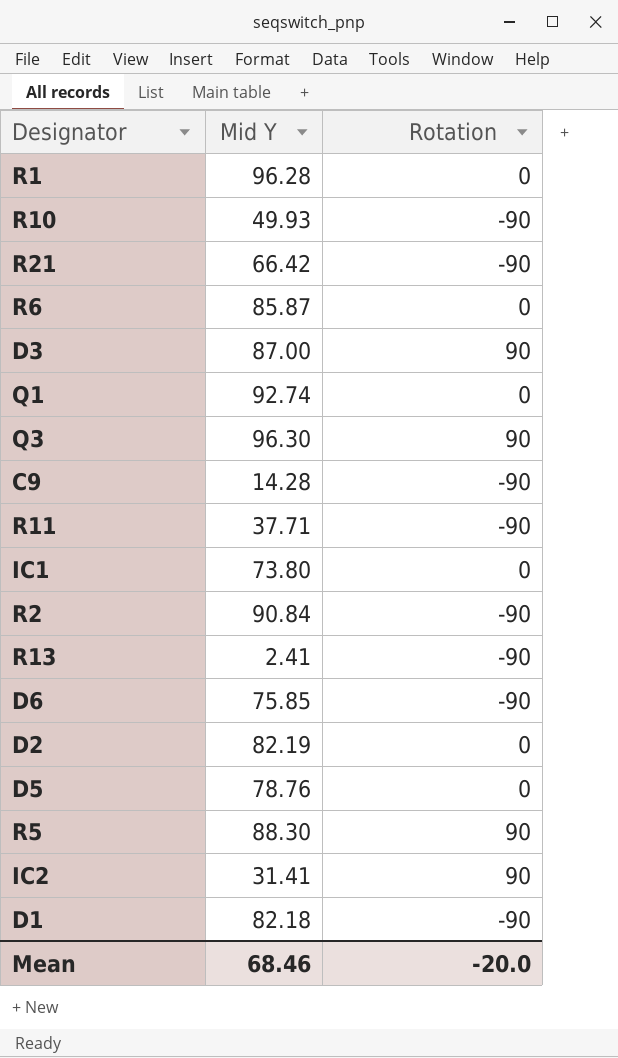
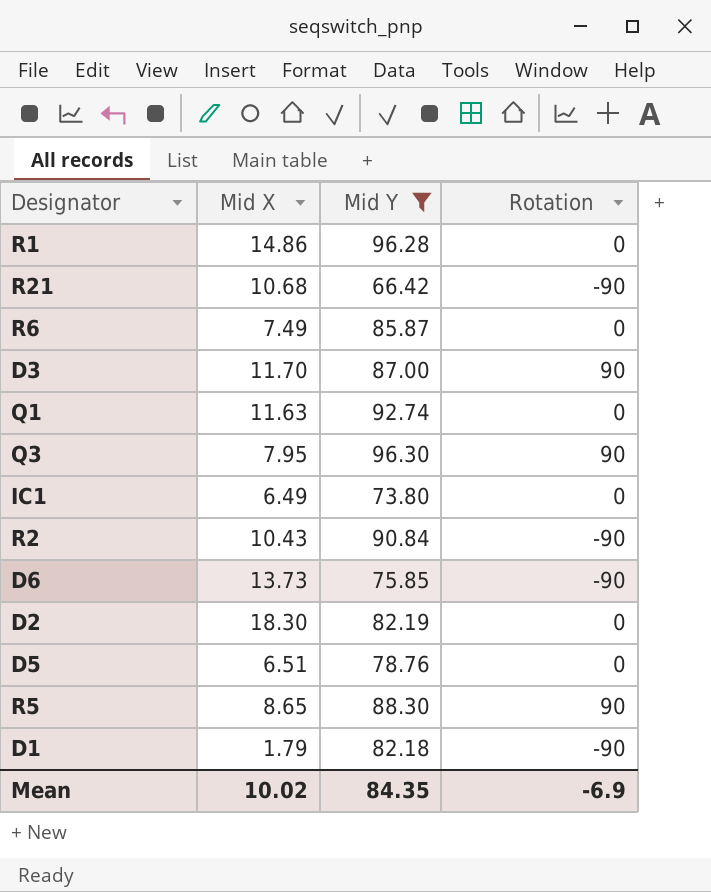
filter: none -> Mid Y >= 66.42
column Mid X | position: none -> 2
Mean | Mid Y: 68.46 -> 84.35
Mean | Rotation: -20.0 -> -6.9

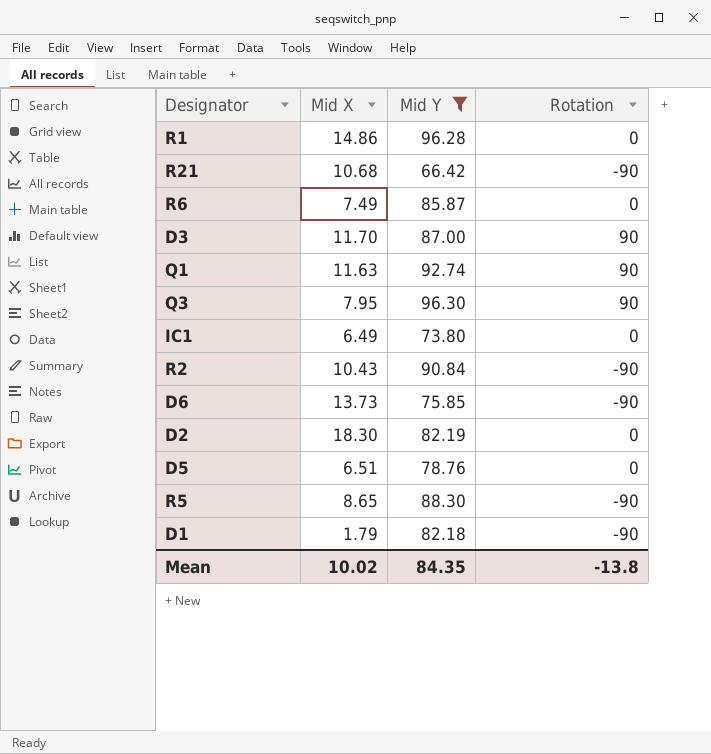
Q1 | Rotation: 0 -> 90
R5 | Rotation: 90 -> -90
Mean | Rotation: -6.9 -> -13.8

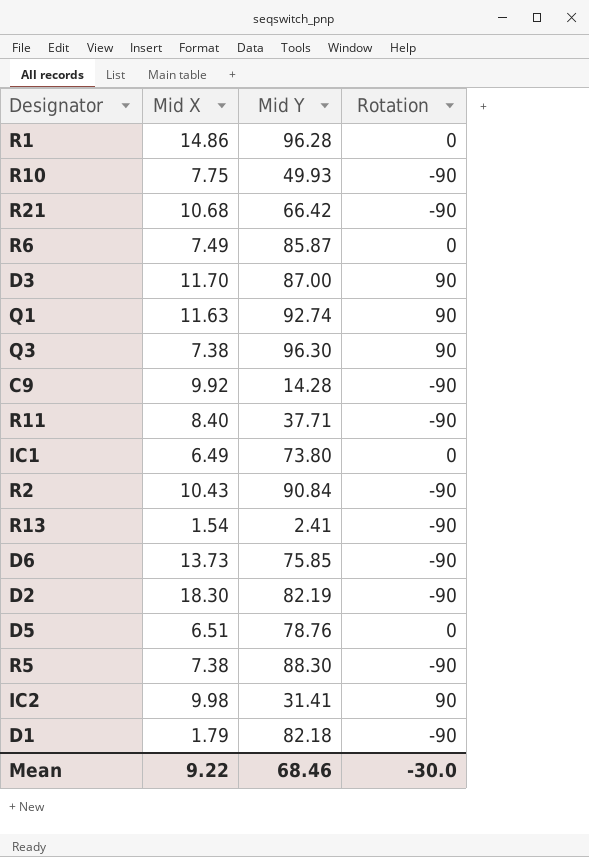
filter: Mid Y >= 66.42 -> none
Q3 | Mid X: 7.95 -> 7.38
D2 | Rotation: 0 -> -90
R5 | Mid X: 8.65 -> 7.38
Mean | Mid X: 10.02 -> 9.22
Mean | Mid Y: 84.35 -> 68.46
Mean | Rotation: -13.8 -> -30.0

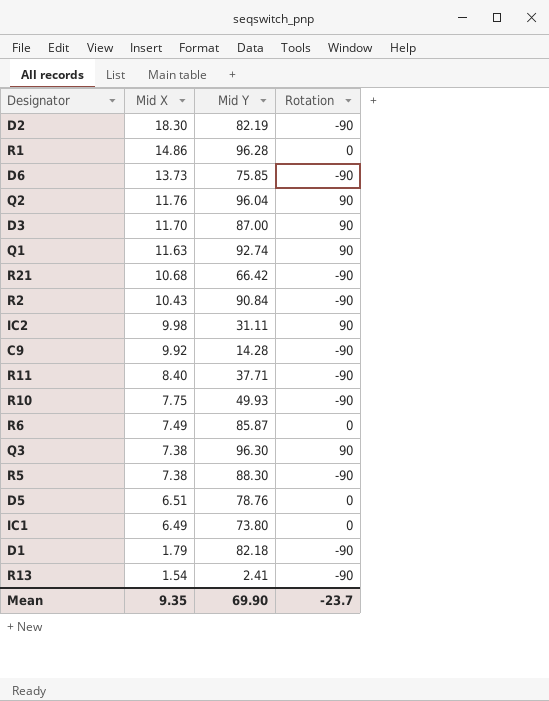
row order: none -> Mid X descending
row Q2: none -> 11.76 | 96.04 | 90
IC2 | Mid Y: 31.41 -> 31.11
Mean | Mid X: 9.22 -> 9.35
Mean | Mid Y: 68.46 -> 69.90
Mean | Rotation: -30.0 -> -23.7

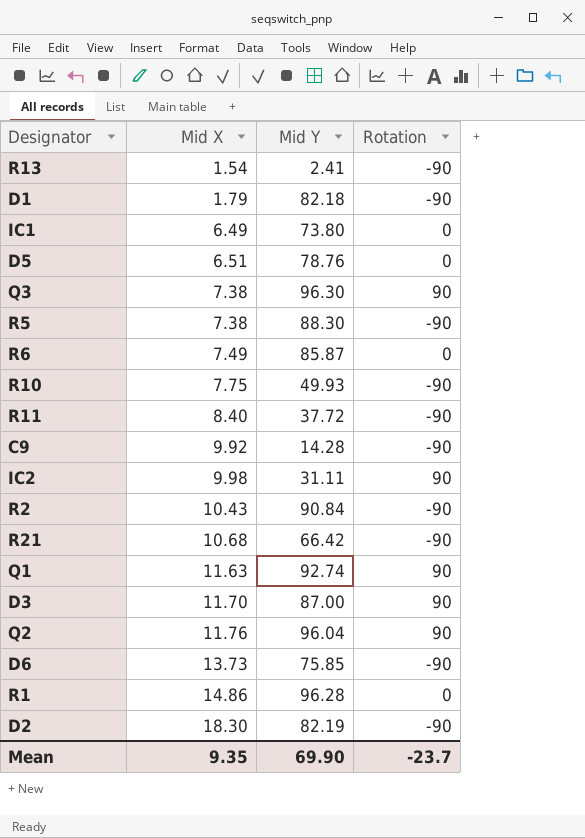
row order: Mid X descending -> Mid X ascending
R11 | Mid Y: 37.71 -> 37.72

